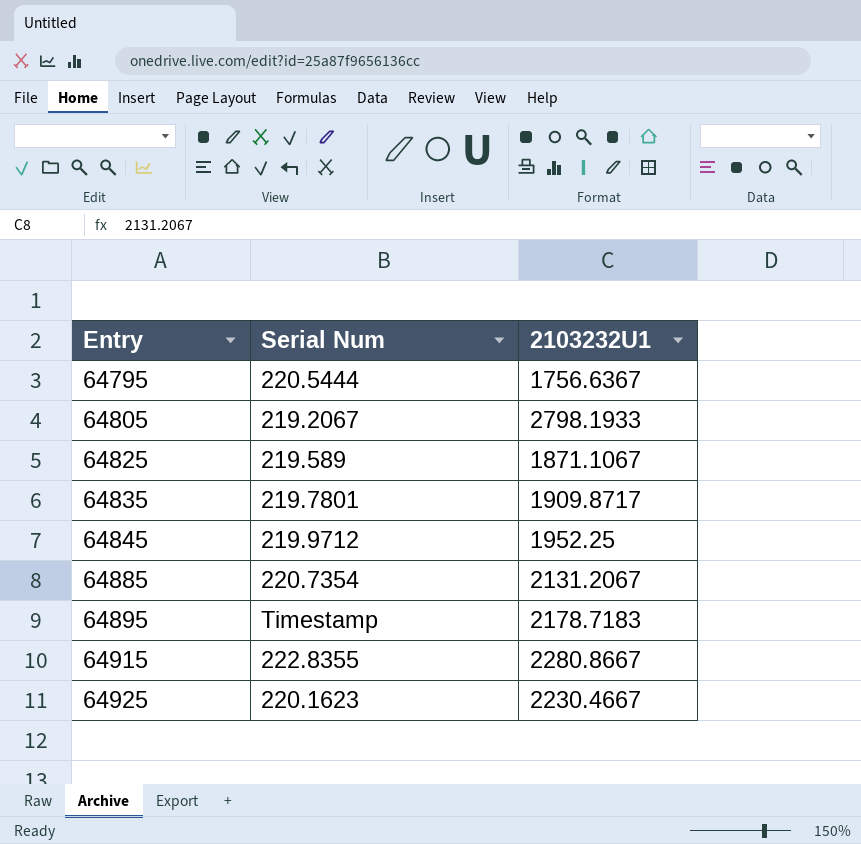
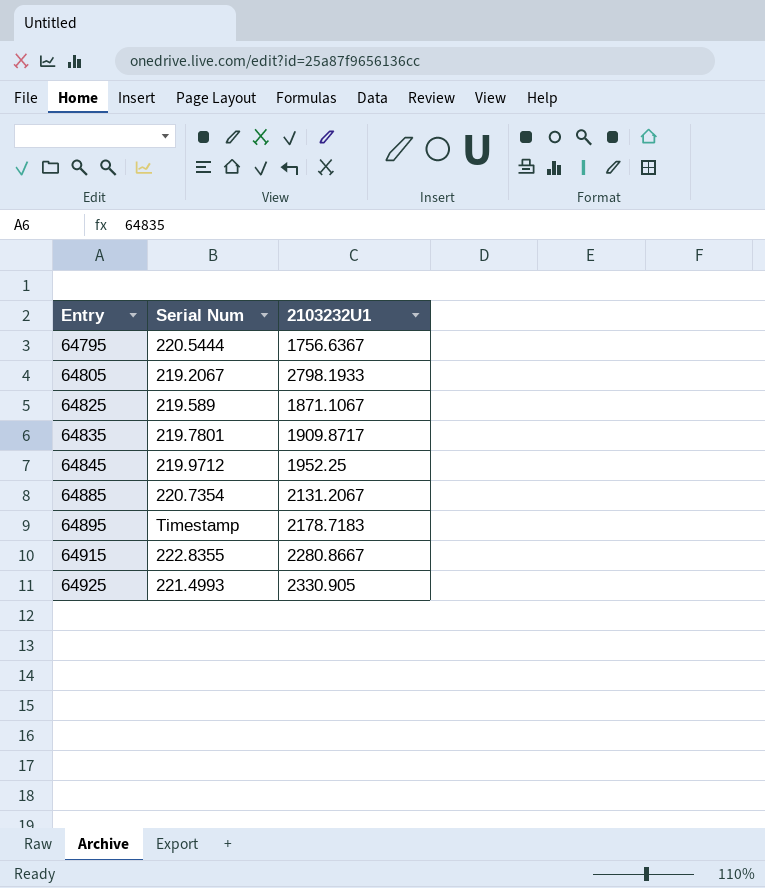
64925 | Serial Num: 220.1623 -> 221.4993
64925 | 2103232U1: 2230.4667 -> 2330.905

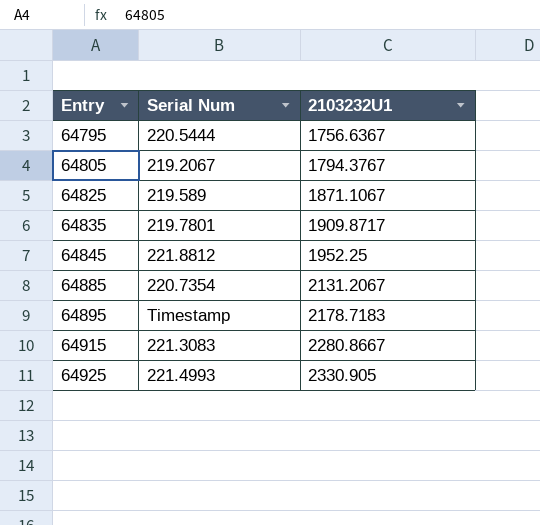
64805 | 2103232U1: 2798.1933 -> 1794.3767
64845 | Serial Num: 219.9712 -> 221.8812
64915 | Serial Num: 222.8355 -> 221.3083

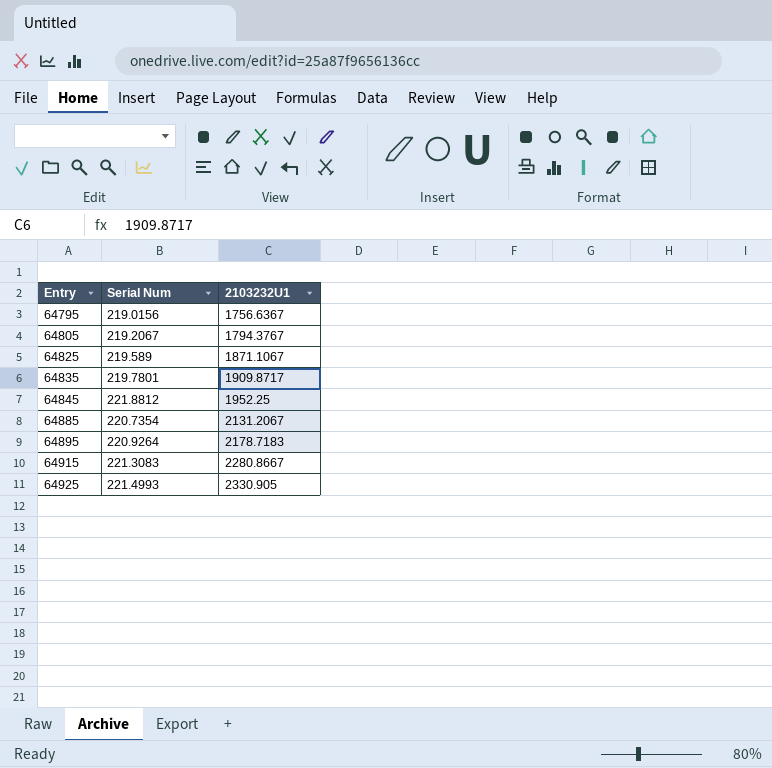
64795 | Serial Num: 220.5444 -> 219.0156
64895 | Serial Num: Timestamp -> 220.9264

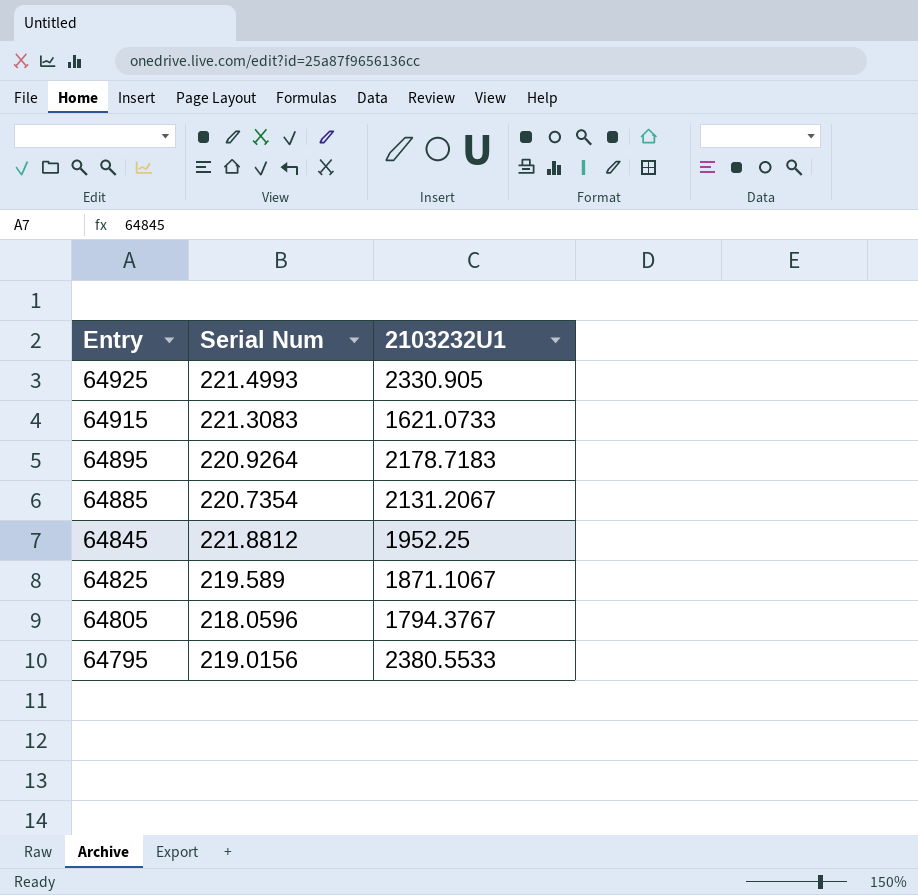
row order: Entry ascending -> Entry descending
row 64835: 219.7801 | 1909.8717 -> none
64915 | 2103232U1: 2280.8667 -> 1621.0733
64805 | Serial Num: 219.2067 -> 218.0596
64795 | 2103232U1: 1756.6367 -> 2380.5533

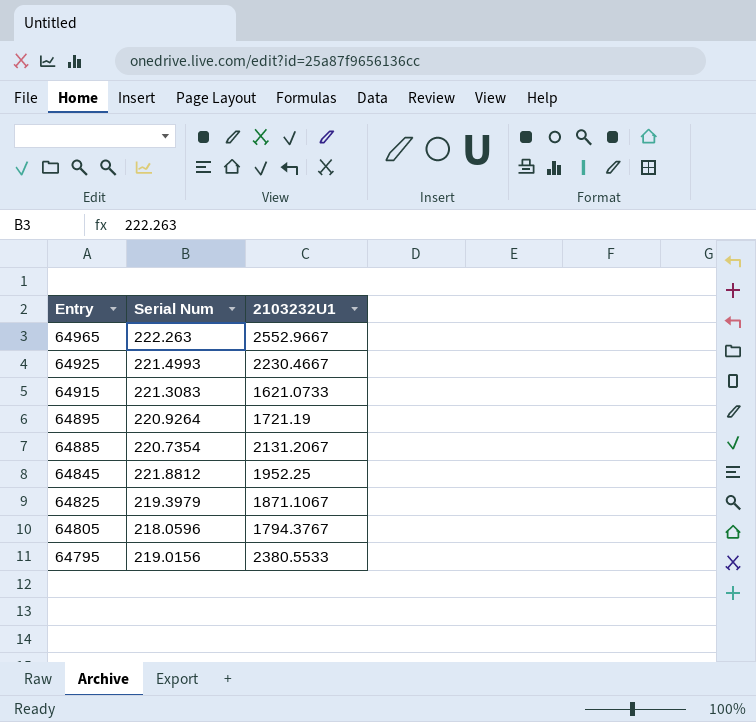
row 64965: none -> 222.263 | 2552.9667
64925 | 2103232U1: 2330.905 -> 2230.4667
64895 | 2103232U1: 2178.7183 -> 1721.19
64825 | Serial Num: 219.589 -> 219.3979

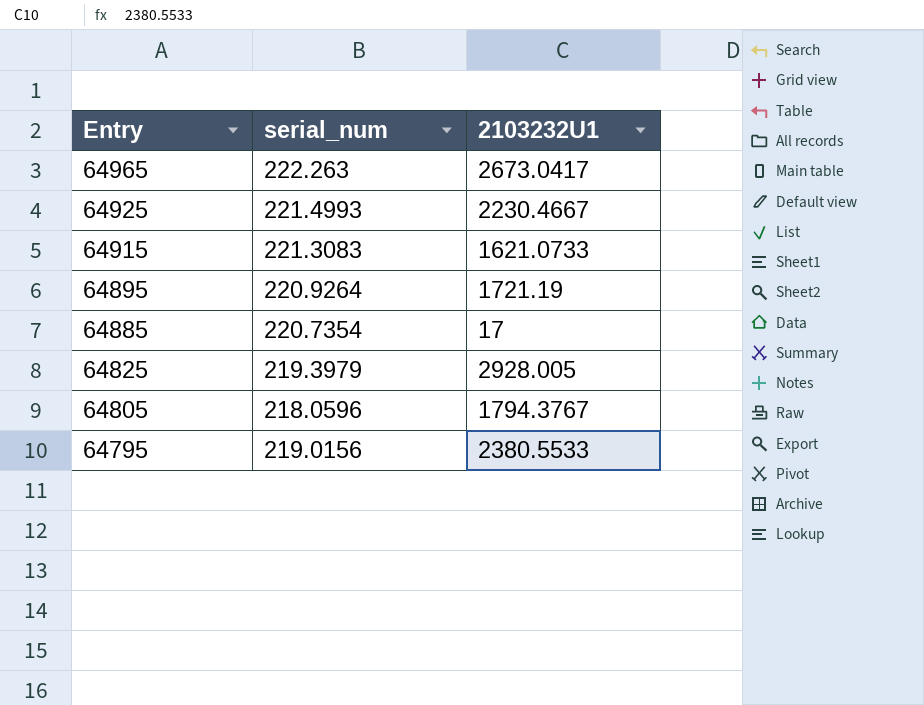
column name: Serial Num -> serial_num
row 64845: 221.8812 | 1952.25 -> none
64965 | 2103232U1: 2552.9667 -> 2673.0417
64885 | 2103232U1: 2131.2067 -> 17
64825 | 2103232U1: 1871.1067 -> 2928.005

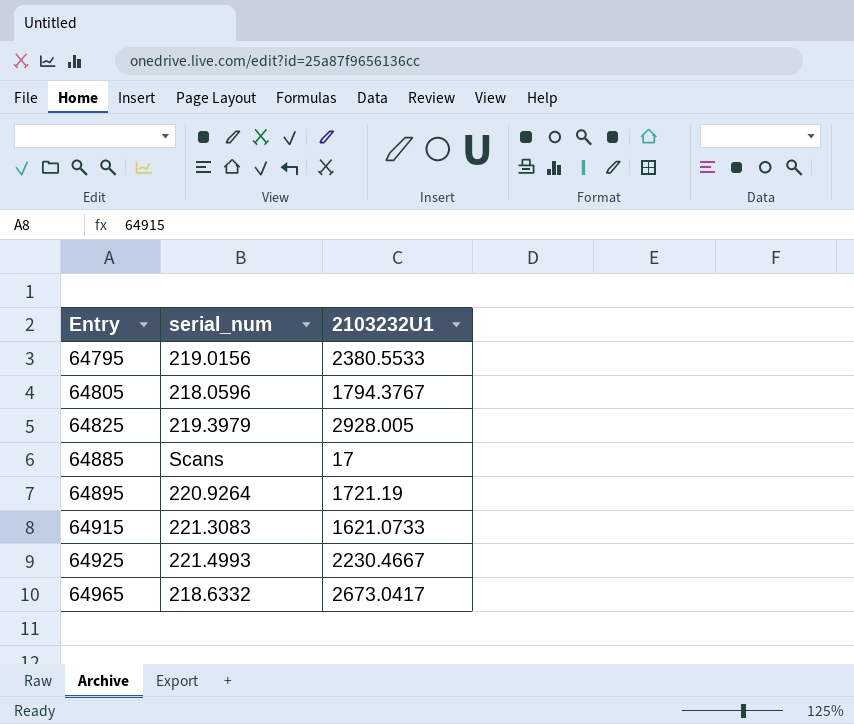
row order: Entry descending -> Entry ascending
64885 | serial_num: 220.7354 -> Scans
64965 | serial_num: 222.263 -> 218.6332

